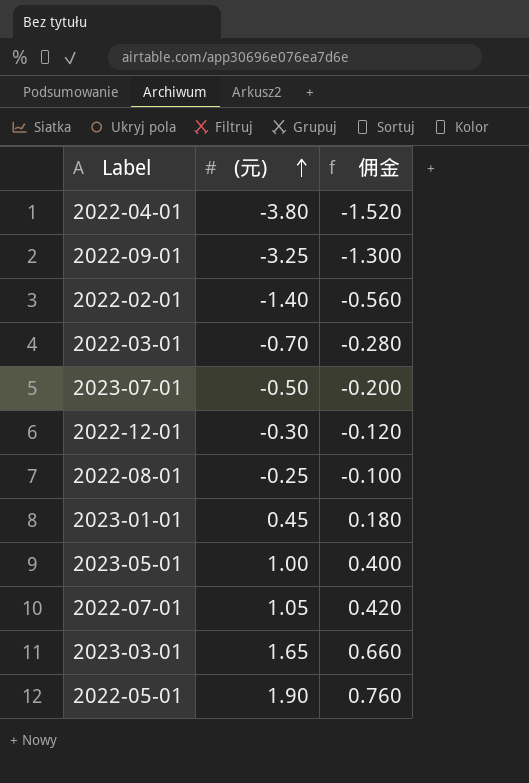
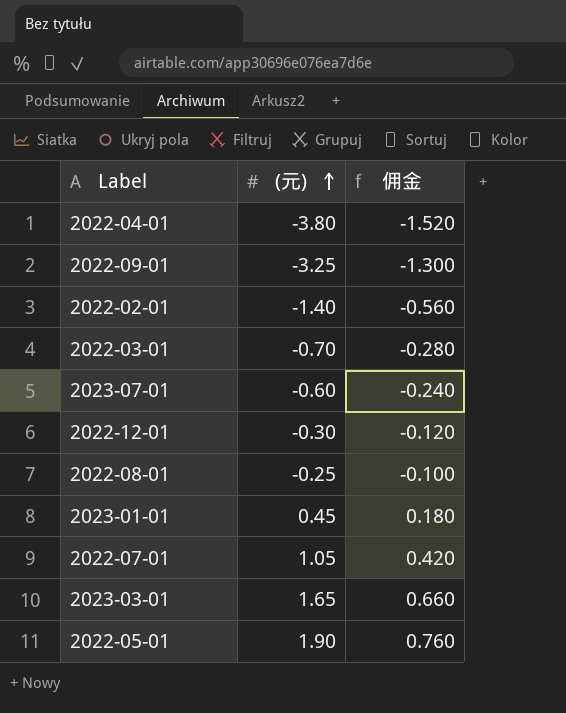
row 2023-05-01: 1.00 | 0.400 -> none
2023-07-01 | (元): -0.50 -> -0.60
2023-07-01 | 佣金: -0.200 -> -0.240

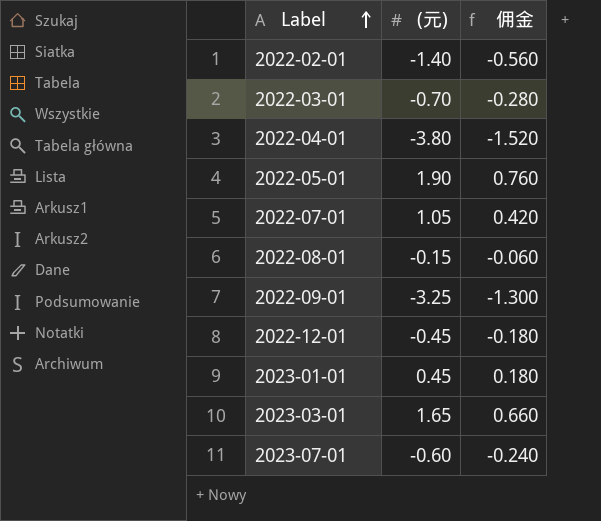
row order: (元) ascending -> Label ascending
2022-08-01 | (元): -0.25 -> -0.15
2022-08-01 | 佣金: -0.100 -> -0.060
2022-12-01 | (元): -0.30 -> -0.45
2022-12-01 | 佣金: -0.120 -> -0.180

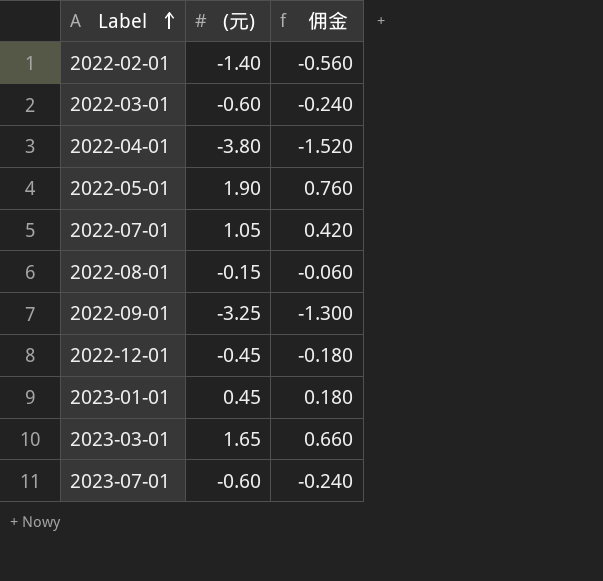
2022-03-01 | (元): -0.70 -> -0.60
2022-03-01 | 佣金: -0.280 -> -0.240

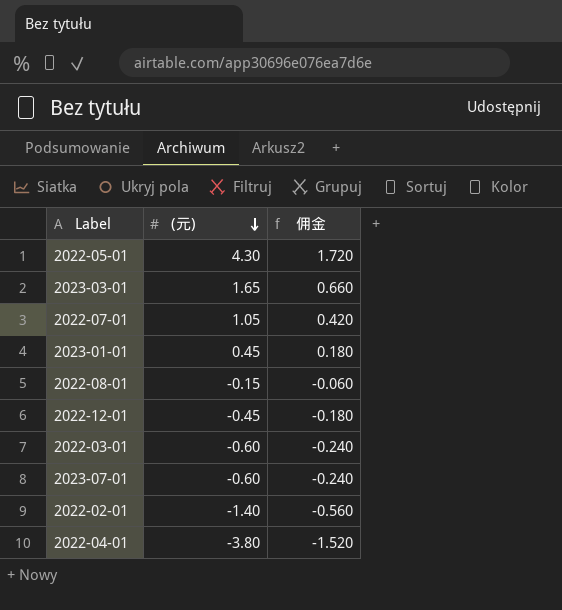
row order: Label ascending -> (元) descending
row 2022-09-01: -3.25 | -1.300 -> none
2022-05-01 | (元): 1.90 -> 4.30
2022-05-01 | 佣金: 0.760 -> 1.720

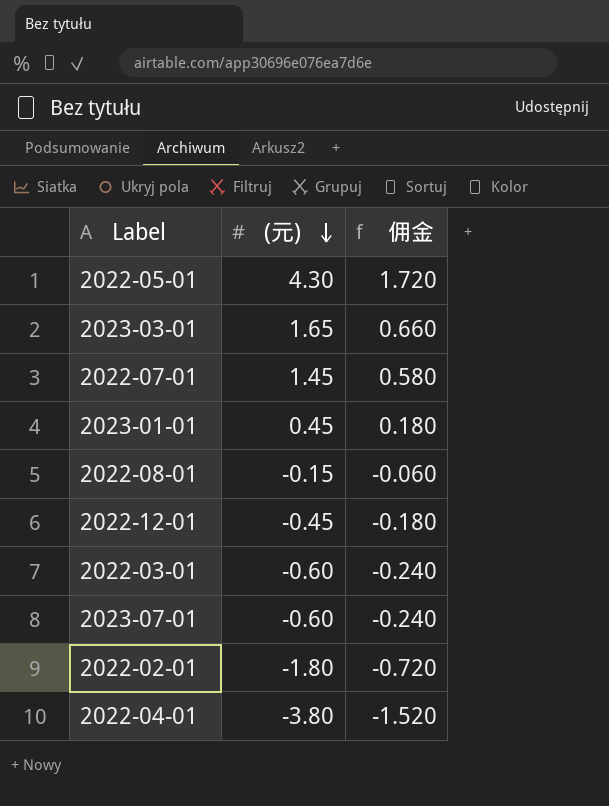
2022-07-01 | (元): 1.05 -> 1.45
2022-07-01 | 佣金: 0.420 -> 0.580
2022-02-01 | (元): -1.40 -> -1.80
2022-02-01 | 佣金: -0.560 -> -0.720

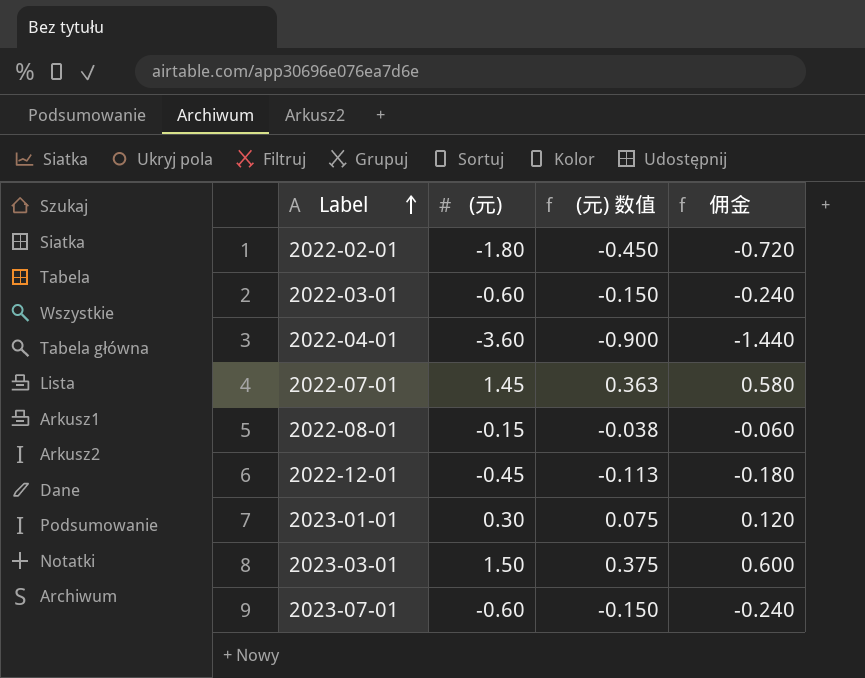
row order: (元) descending -> Label ascending
column (元) 数值 | formula: none -> [(元)] * 0.25
row 2022-05-01: 4.30 | 1.720 -> none
2022-04-01 | (元): -3.80 -> -3.60
2022-04-01 | 佣金: -1.520 -> -1.440
2023-01-01 | (元): 0.45 -> 0.30
2023-01-01 | 佣金: 0.180 -> 0.120
2023-03-01 | (元): 1.65 -> 1.50
2023-03-01 | 佣金: 0.660 -> 0.600

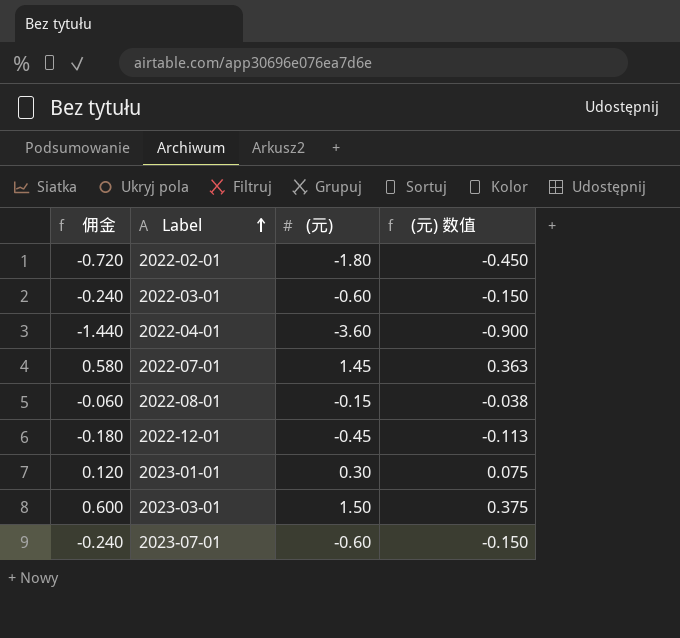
column 佣金 | position: 4 -> 1

